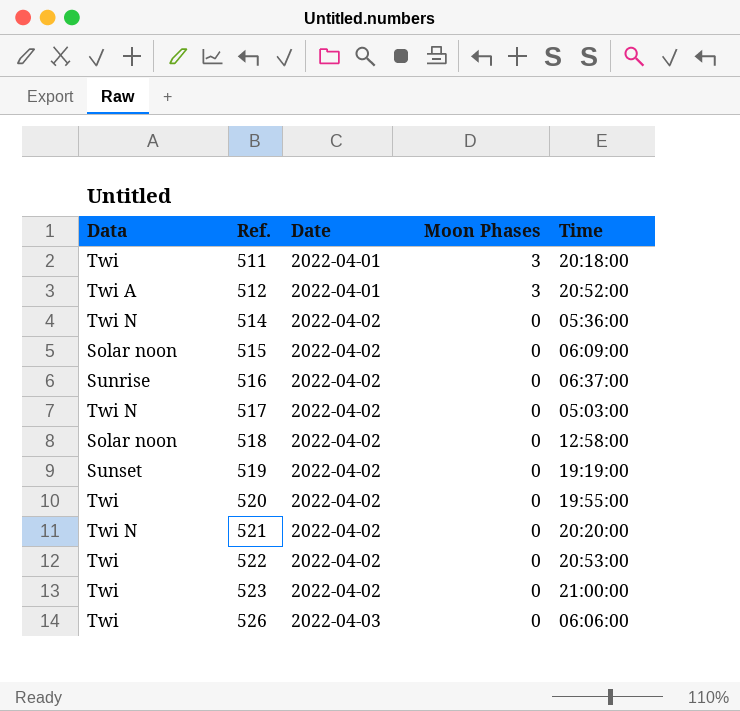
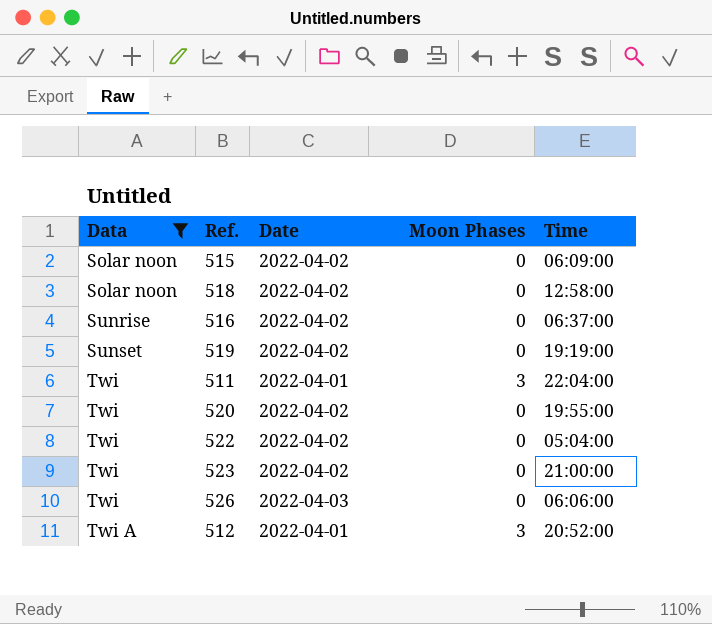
filter: none -> Data != Twi N
row order: Ref. ascending -> Data ascending
511 | Time: 20:18:00 -> 22:04:00
522 | Time: 20:53:00 -> 05:04:00

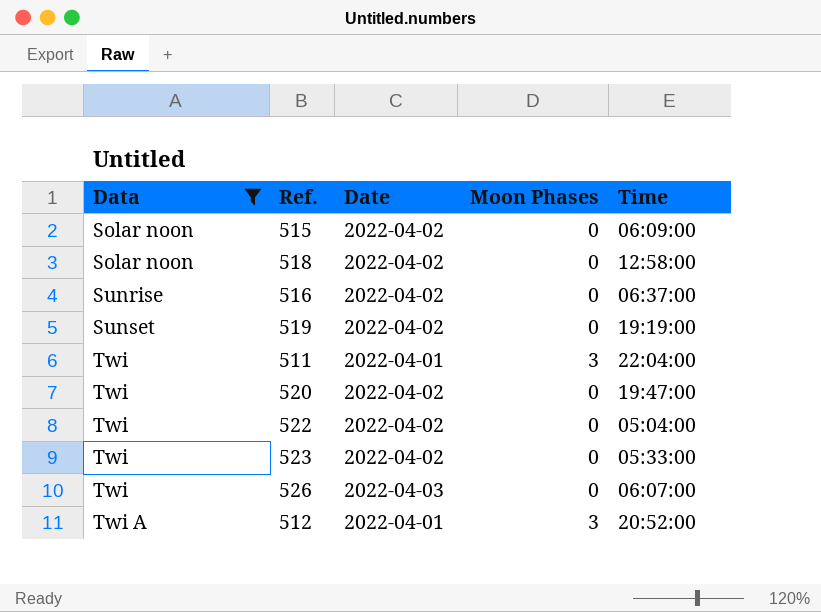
520 | Time: 19:55:00 -> 19:47:00
523 | Time: 21:00:00 -> 05:33:00
526 | Time: 06:06:00 -> 06:07:00

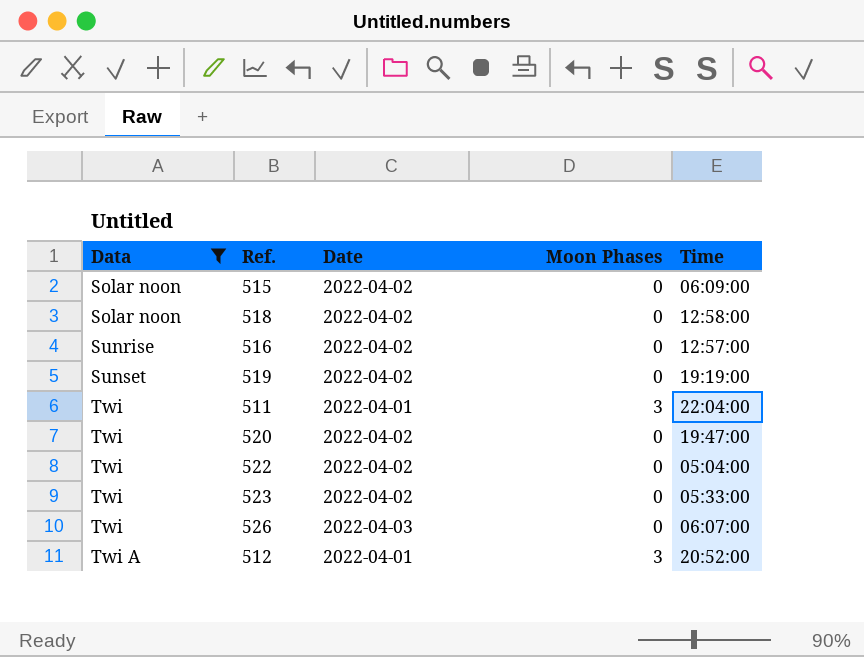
516 | Time: 06:37:00 -> 12:57:00

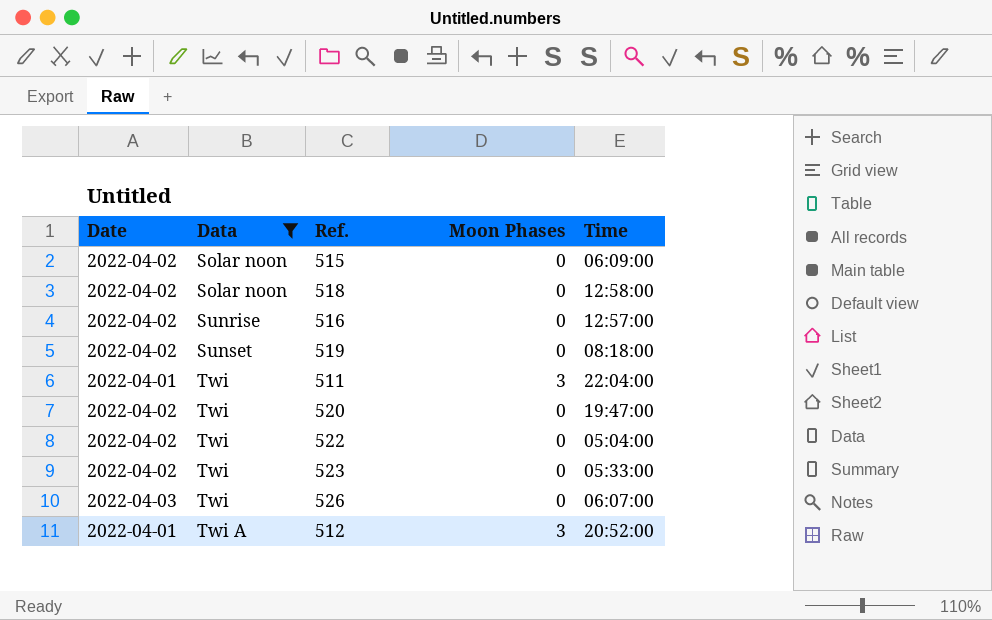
column Date | position: 3 -> 1
519 | Time: 19:19:00 -> 08:18:00

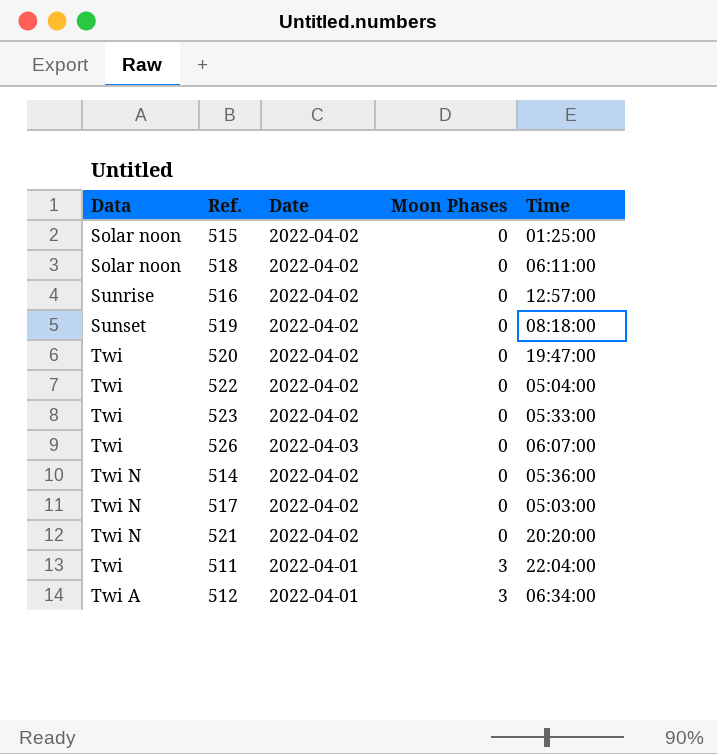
filter: Data != Twi N -> none
row order: Data ascending -> Moon Phases ascending
column Date | position: 1 -> 3
515 | Time: 06:09:00 -> 01:25:00
518 | Time: 12:58:00 -> 06:11:00
512 | Time: 20:52:00 -> 06:34:00

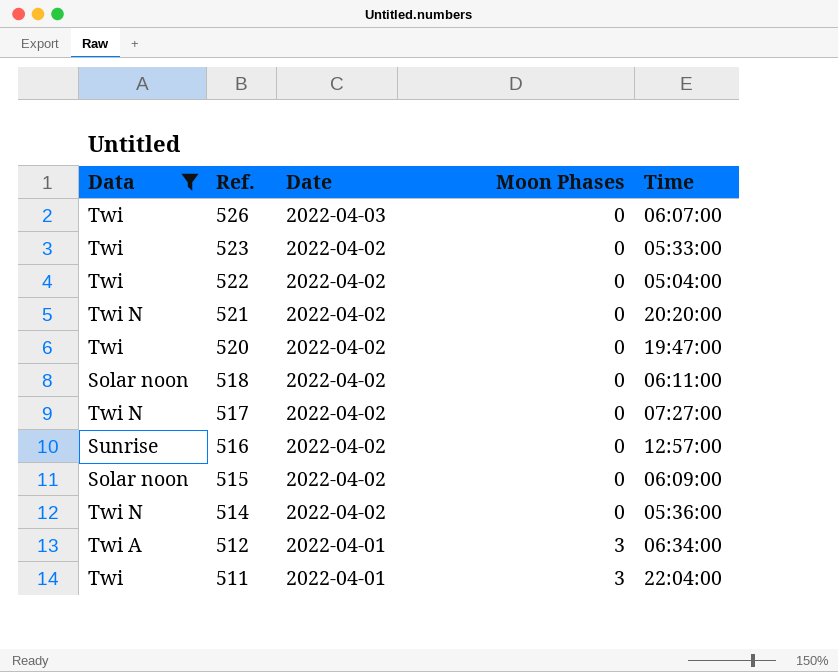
filter: none -> Data != Sunset
row order: Moon Phases ascending -> Ref. descending
517 | Time: 05:03:00 -> 07:27:00
515 | Time: 01:25:00 -> 06:09:00

